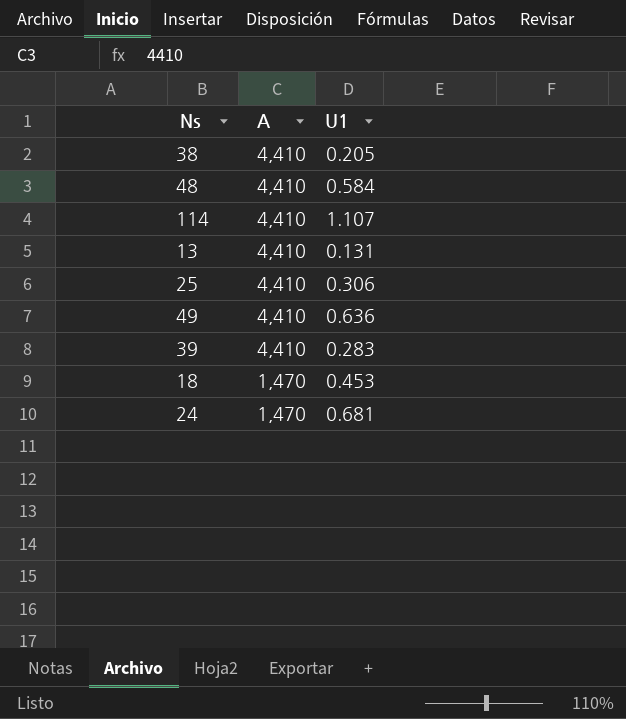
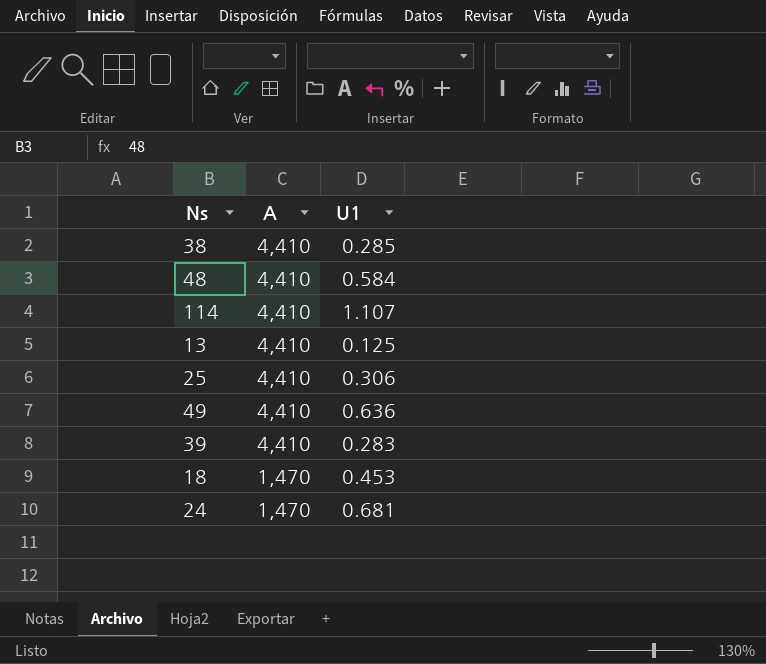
38 | U1: 0.205 -> 0.285
13 | U1: 0.131 -> 0.125

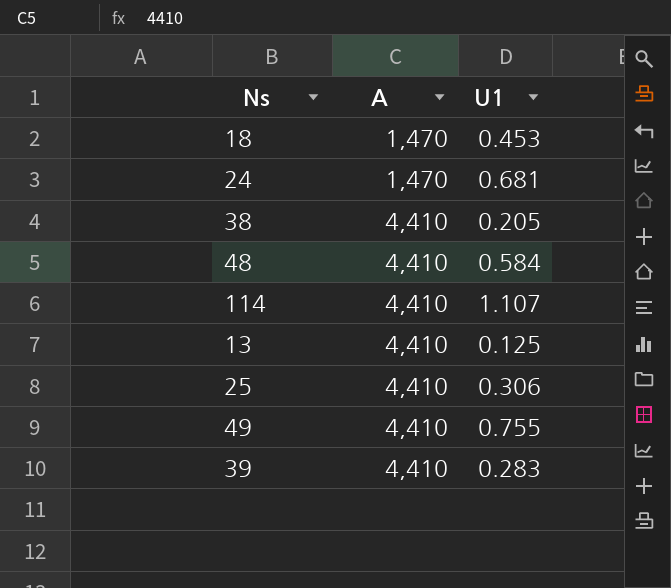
row order: A descending -> A ascending
38 | U1: 0.285 -> 0.205
49 | U1: 0.636 -> 0.755

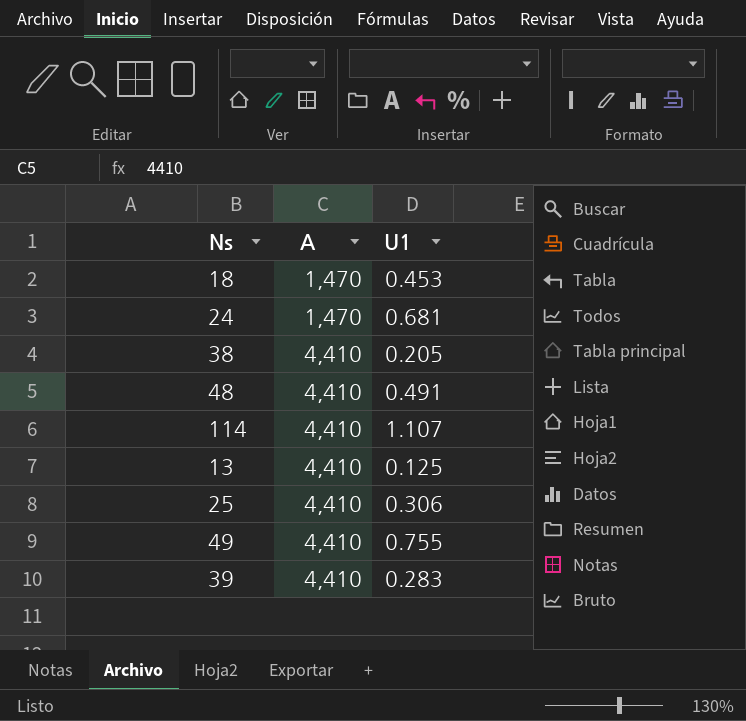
48 | U1: 0.584 -> 0.491

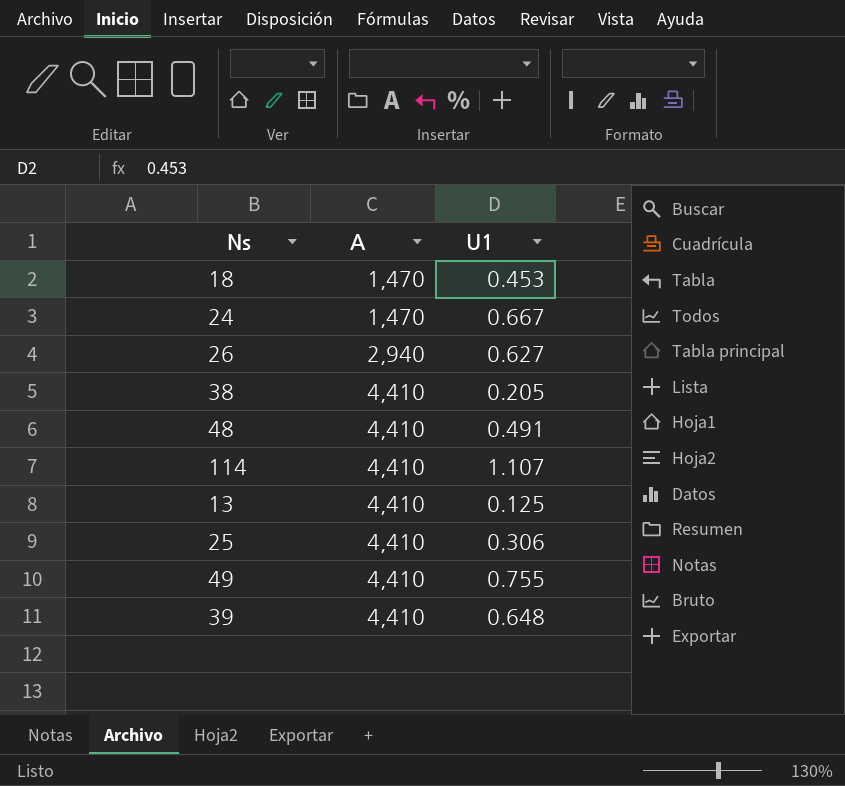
24 | U1: 0.681 -> 0.667
row 26: none -> 2,940 | 0.627
39 | U1: 0.283 -> 0.648

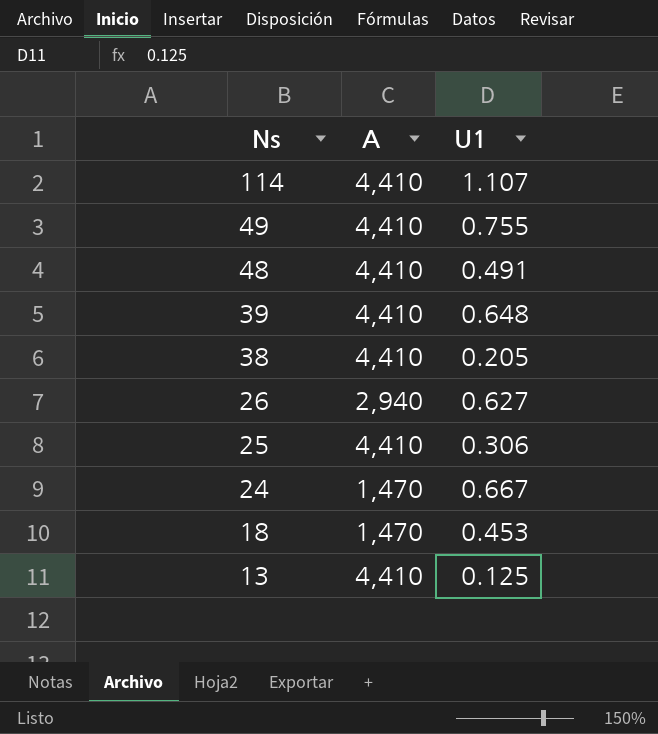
row order: A ascending -> Ns descending

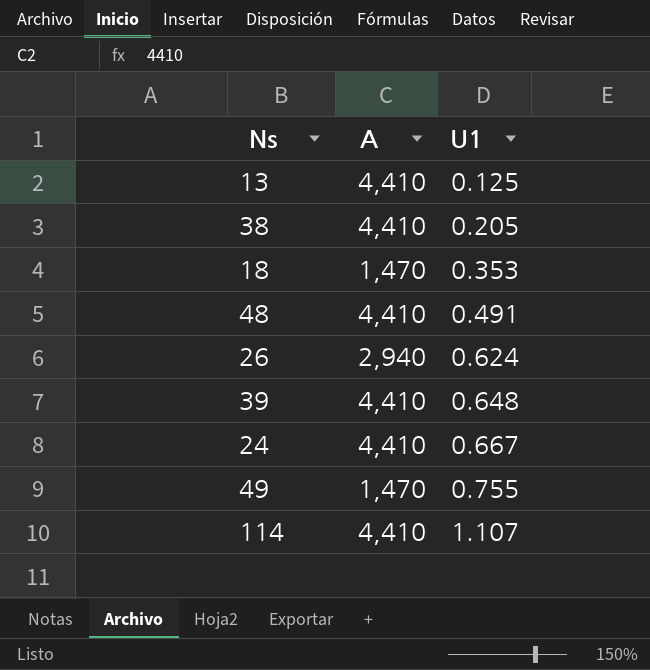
row order: Ns descending -> U1 ascending
row 25: 4,410 | 0.306 -> none
18 | U1: 0.453 -> 0.353
26 | U1: 0.627 -> 0.624
24 | A: 1,470 -> 4,410
49 | A: 4,410 -> 1,470

